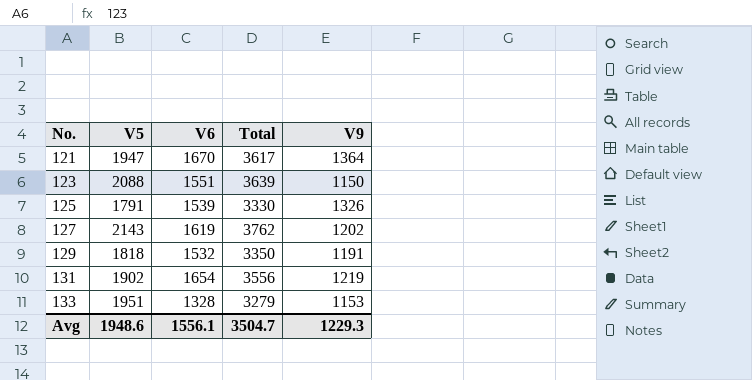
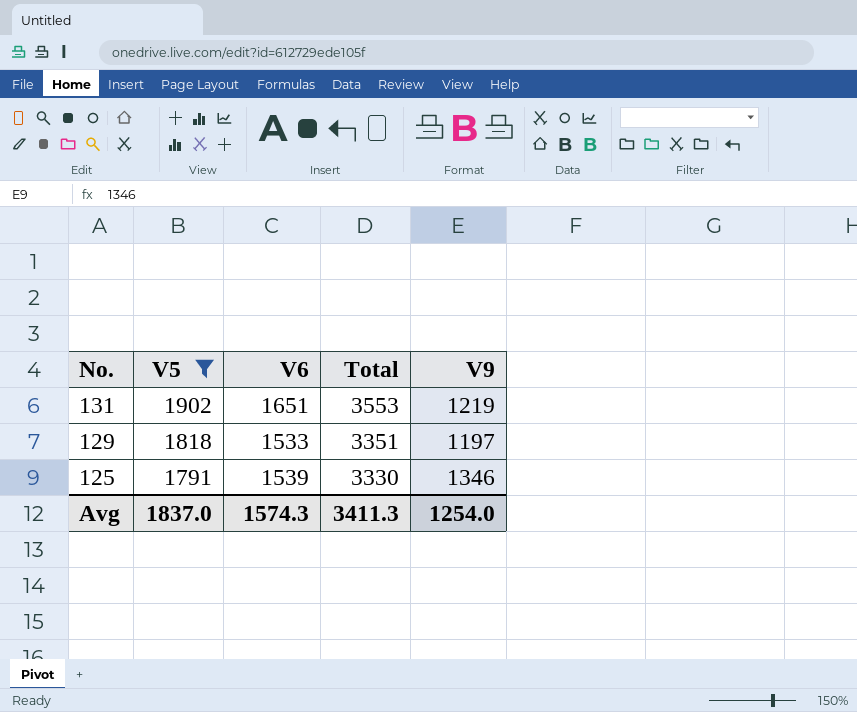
filter: none -> V5 <= 1902
row order: No. ascending -> No. descending
131 | V6: 1654 -> 1651
131 | Total: 3556 -> 3553
129 | V6: 1532 -> 1533
129 | Total: 3350 -> 3351
129 | V9: 1191 -> 1197
125 | V9: 1326 -> 1346
Avg | V5: 1948.6 -> 1837.0
Avg | V6: 1556.1 -> 1574.3
Avg | Total: 3504.7 -> 3411.3
Avg | V9: 1229.3 -> 1254.0

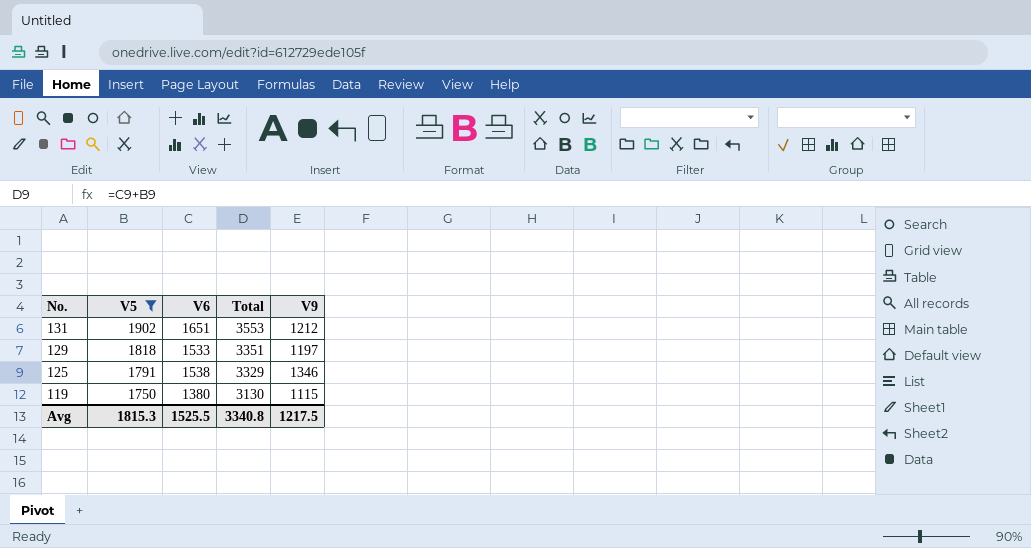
131 | V9: 1219 -> 1212
125 | V6: 1539 -> 1538
125 | Total: 3330 -> 3329
row 119: none -> 1750 | 1380 | 3130 | 1115
Avg | V5: 1837.0 -> 1815.3
Avg | V6: 1574.3 -> 1525.5
Avg | Total: 3411.3 -> 3340.8
Avg | V9: 1254.0 -> 1217.5

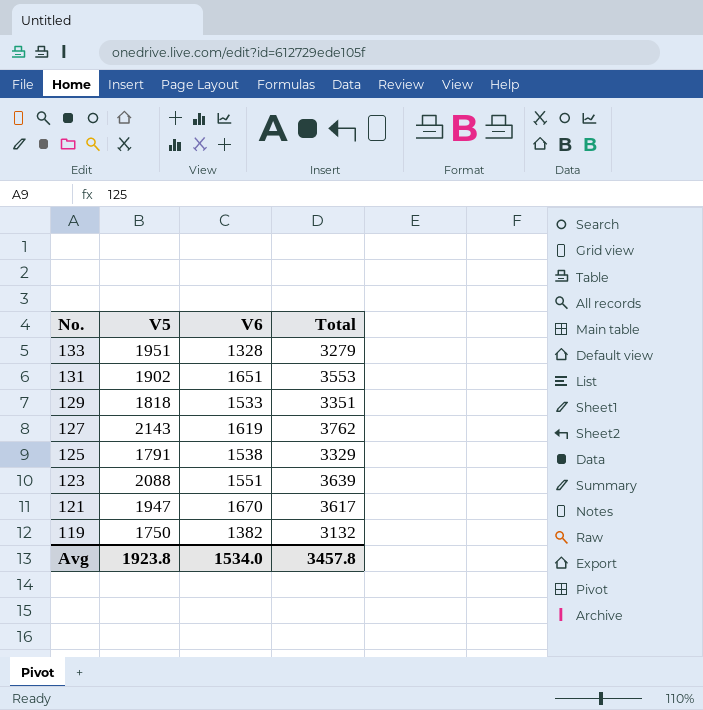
filter: V5 <= 1902 -> none
column V9 | position: 5 -> none
119 | V6: 1380 -> 1382
119 | Total: 3130 -> 3132
Avg | V5: 1815.3 -> 1923.8
Avg | V6: 1525.5 -> 1534.0
Avg | Total: 3340.8 -> 3457.8

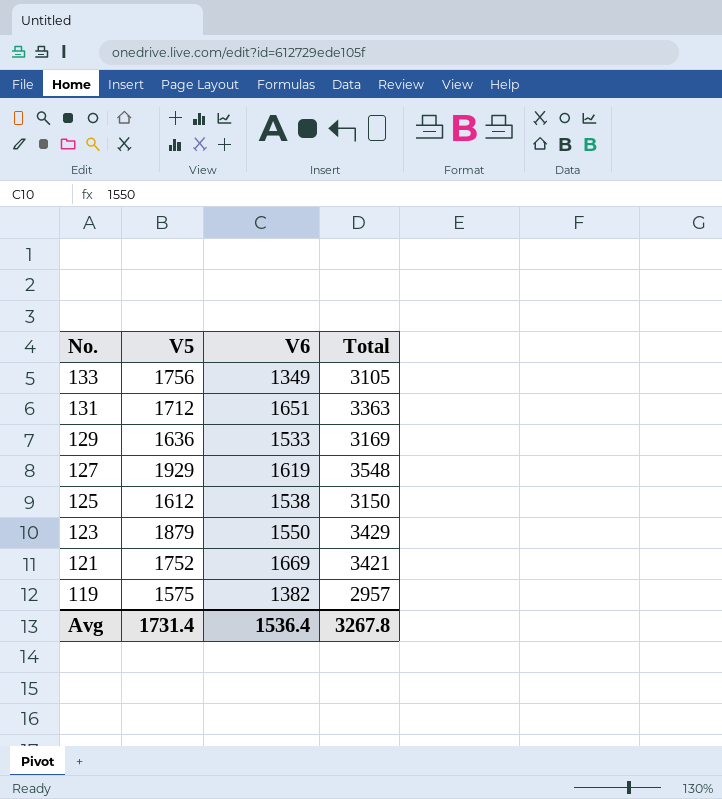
133 | V5: 1951 -> 1756
133 | V6: 1328 -> 1349
133 | Total: 3279 -> 3105
131 | V5: 1902 -> 1712
131 | Total: 3553 -> 3363
129 | V5: 1818 -> 1636
129 | Total: 3351 -> 3169
127 | V5: 2143 -> 1929
127 | Total: 3762 -> 3548
125 | V5: 1791 -> 1612
125 | Total: 3329 -> 3150
123 | V5: 2088 -> 1879
123 | V6: 1551 -> 1550
123 | Total: 3639 -> 3429
121 | V5: 1947 -> 1752
121 | V6: 1670 -> 1669
121 | Total: 3617 -> 3421
119 | V5: 1750 -> 1575
119 | Total: 3132 -> 2957
Avg | V5: 1923.8 -> 1731.4
Avg | V6: 1534.0 -> 1536.4
Avg | Total: 3457.8 -> 3267.8

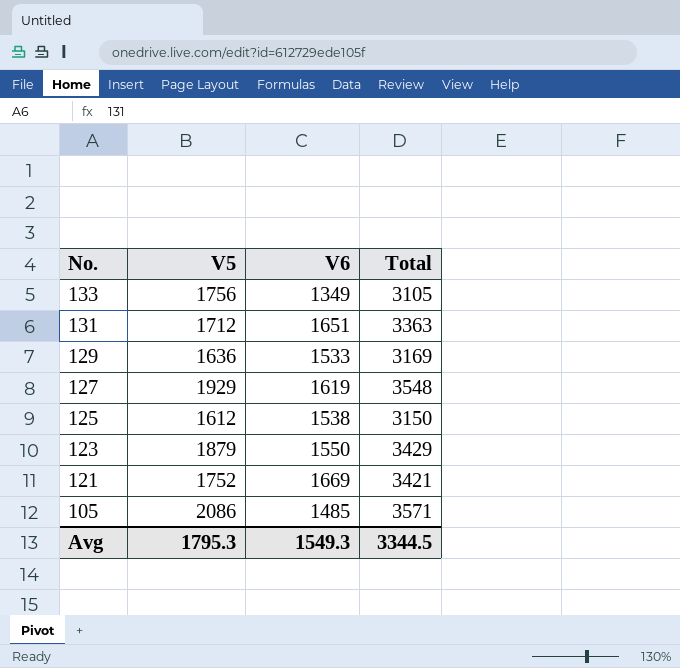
row 119: 1575 | 1382 | 2957 -> none
row 105: none -> 2086 | 1485 | 3571
Avg | V5: 1731.4 -> 1795.3
Avg | V6: 1536.4 -> 1549.3
Avg | Total: 3267.8 -> 3344.5

